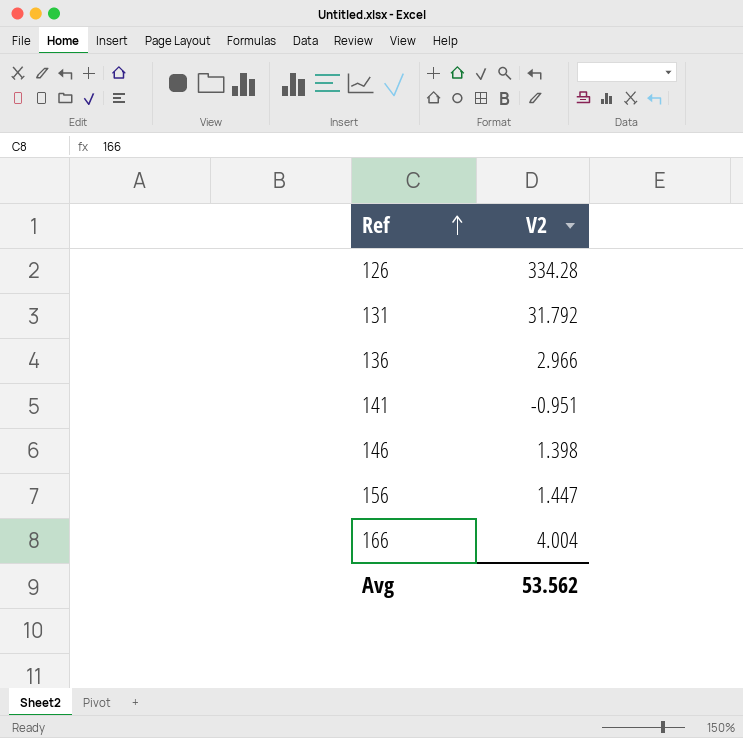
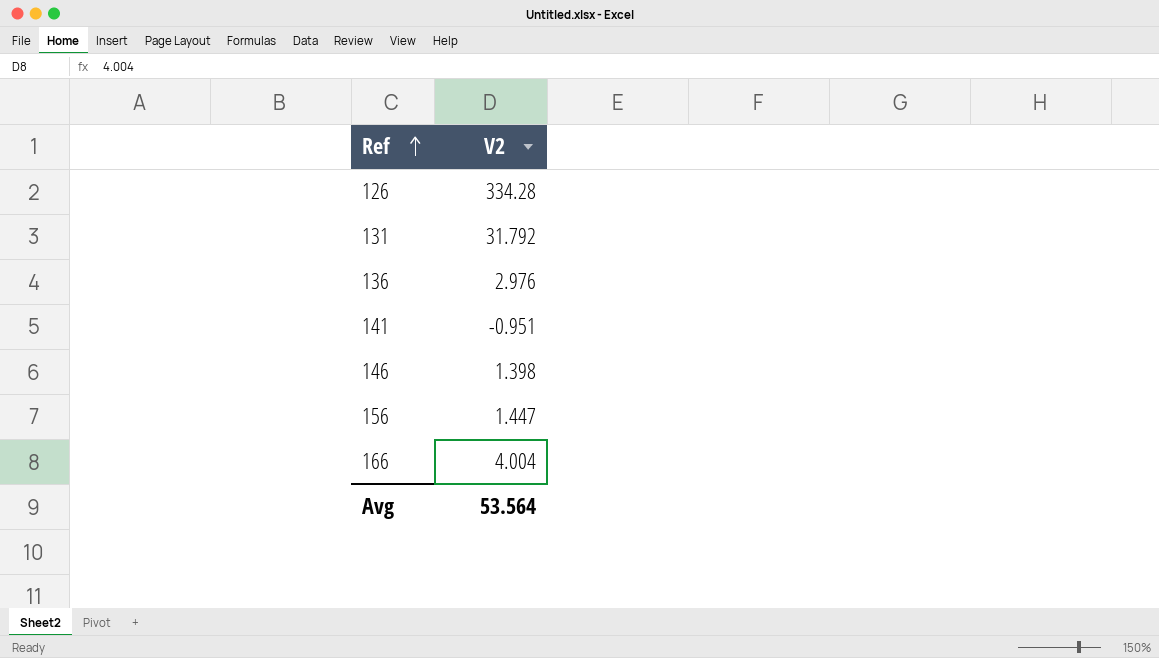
136 | V2: 2.966 -> 2.976
Avg | V2: 53.562 -> 53.564

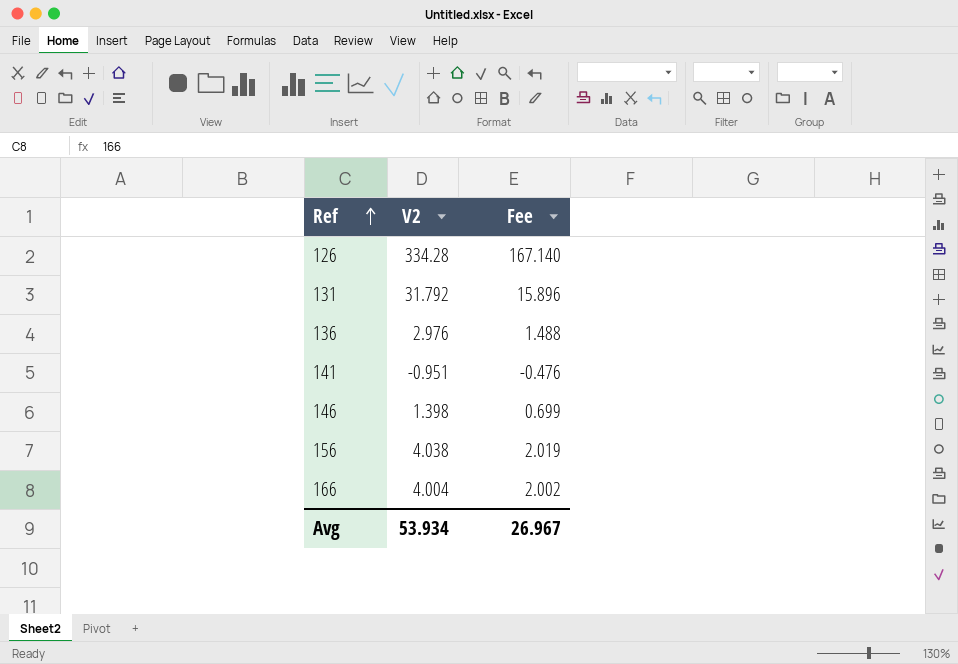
column Fee | formula: none -> [V2] * 0.5
156 | V2: 1.447 -> 4.038
Avg | V2: 53.564 -> 53.934

